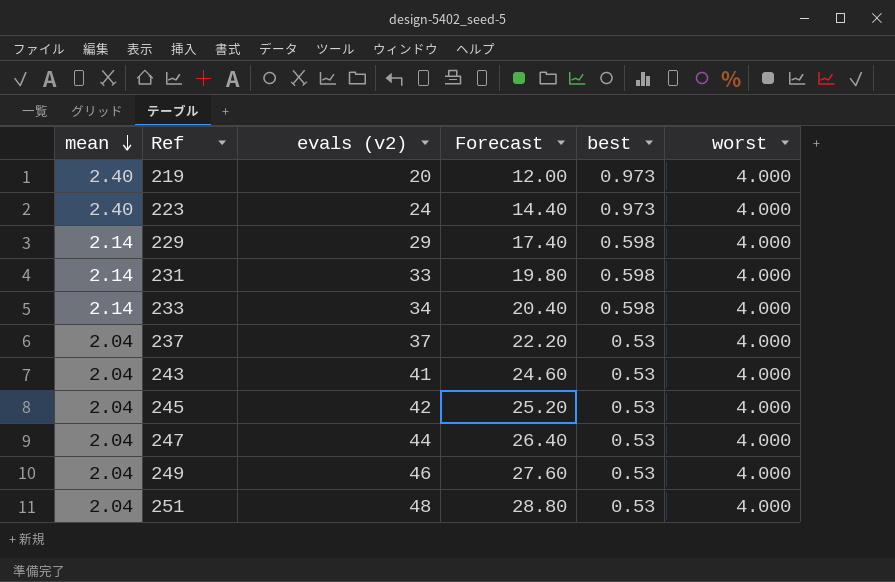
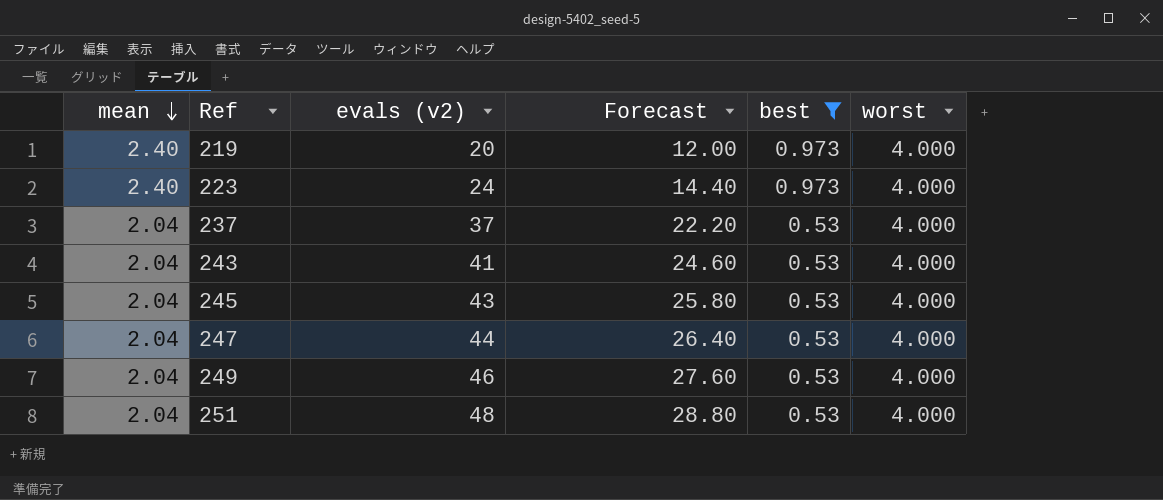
filter: none -> best != 0.598
245 | evals (v2): 42 -> 43
245 | Forecast: 25.20 -> 25.80

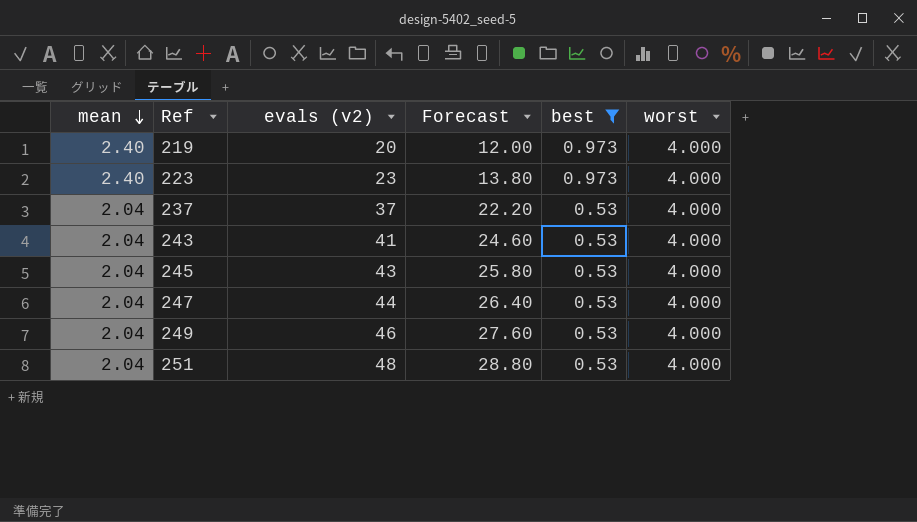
223 | evals (v2): 24 -> 23
223 | Forecast: 14.40 -> 13.80

